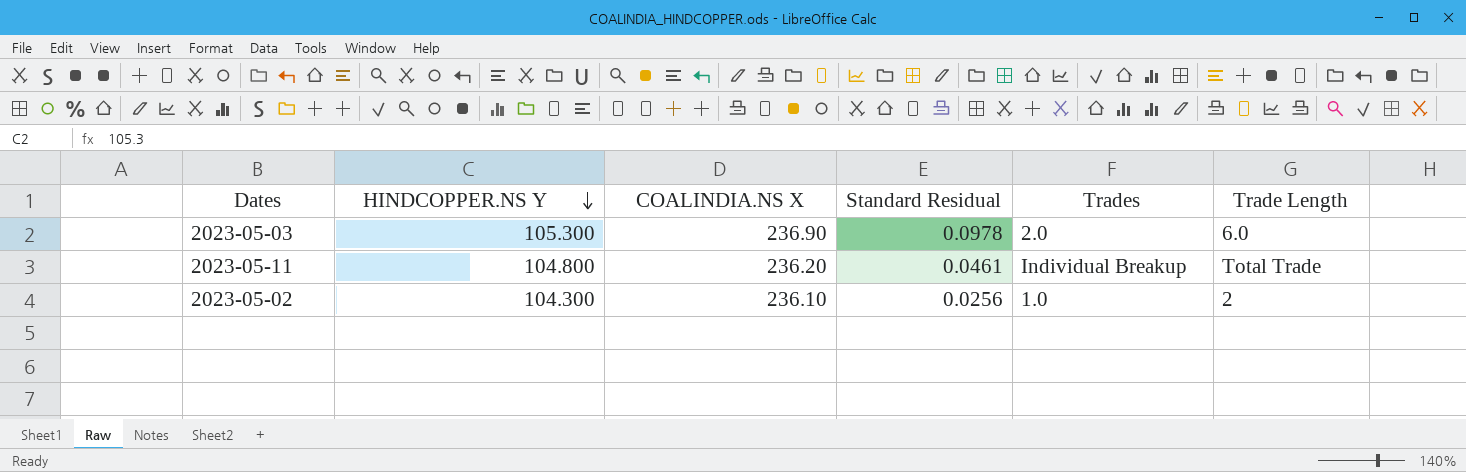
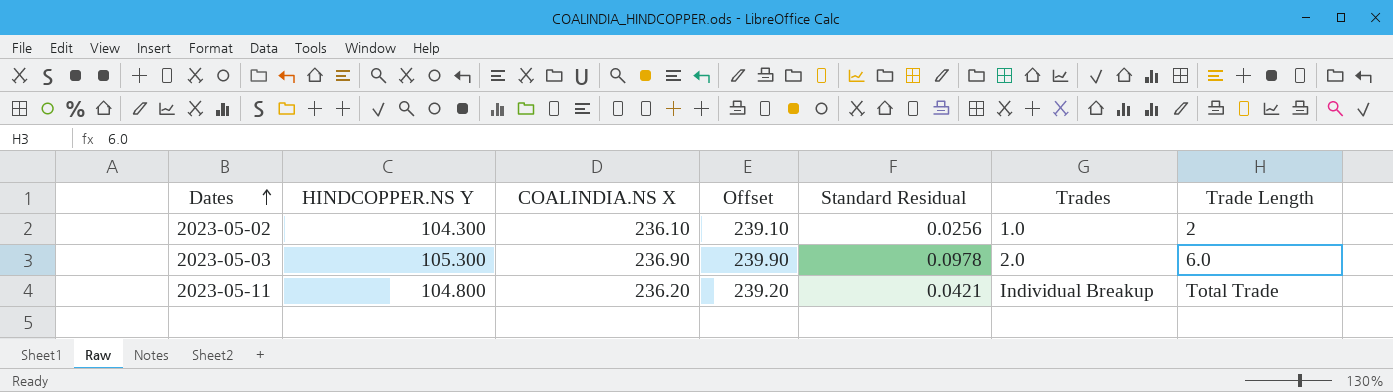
row order: HINDCOPPER.NS Y descending -> Dates ascending
column Offset | formula: none -> [COALINDIA.NS X] + 3
2023-05-11 | Standard Residual: 0.0461 -> 0.0421

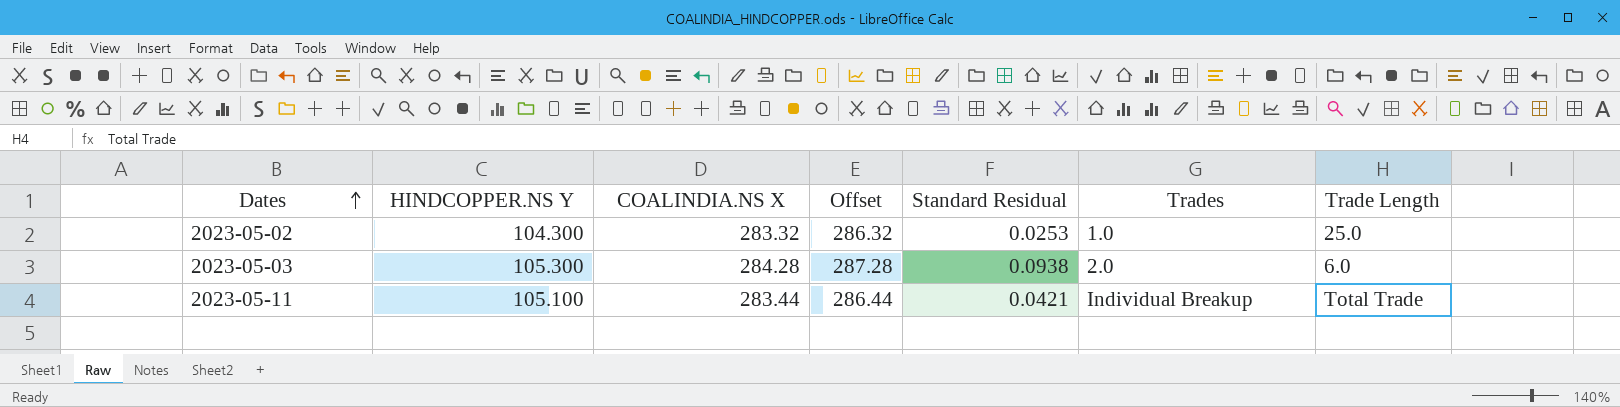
2023-05-02 | COALINDIA.NS X: 236.10 -> 283.32
2023-05-02 | Offset: 239.10 -> 286.32
2023-05-02 | Standard Residual: 0.0256 -> 0.0253
2023-05-02 | Trade Length: 2 -> 25.0
2023-05-03 | COALINDIA.NS X: 236.90 -> 284.28
2023-05-03 | Offset: 239.90 -> 287.28
2023-05-03 | Standard Residual: 0.0978 -> 0.0938
2023-05-11 | HINDCOPPER.NS Y: 104.800 -> 105.100
2023-05-11 | COALINDIA.NS X: 236.20 -> 283.44
2023-05-11 | Offset: 239.20 -> 286.44

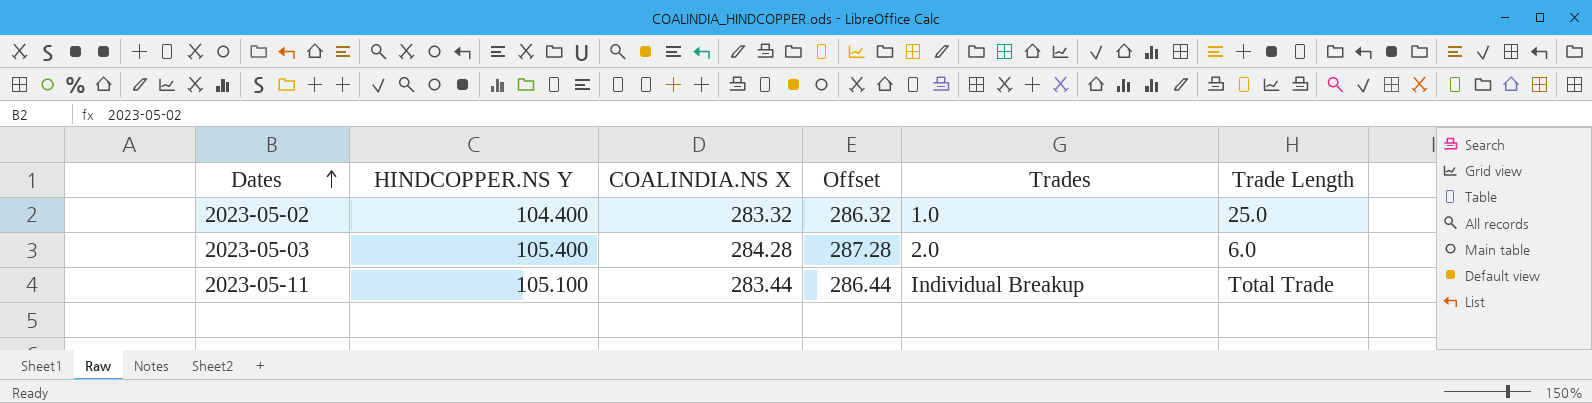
column Standard Residual | position: 5 -> none
2023-05-02 | HINDCOPPER.NS Y: 104.300 -> 104.400
2023-05-03 | HINDCOPPER.NS Y: 105.300 -> 105.400

